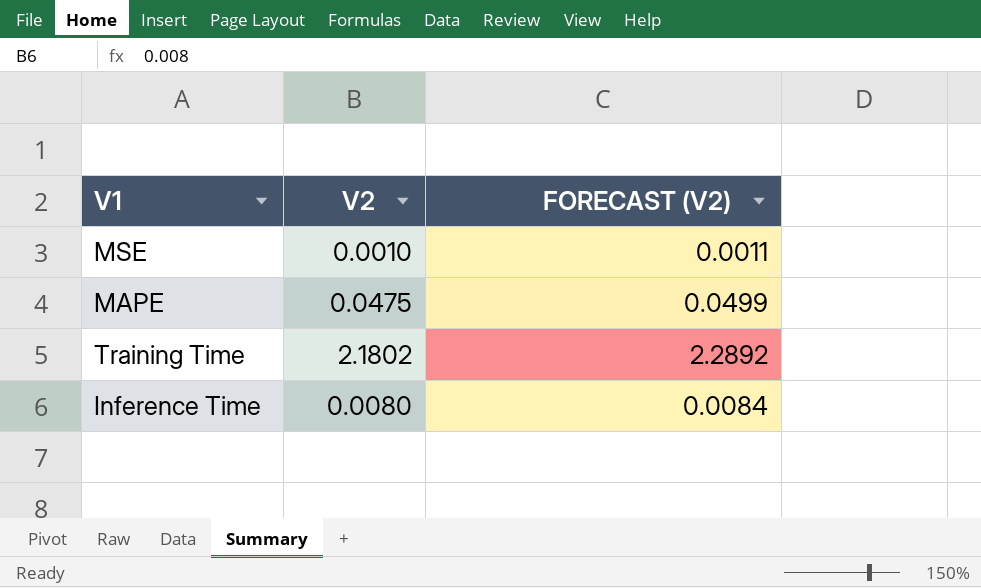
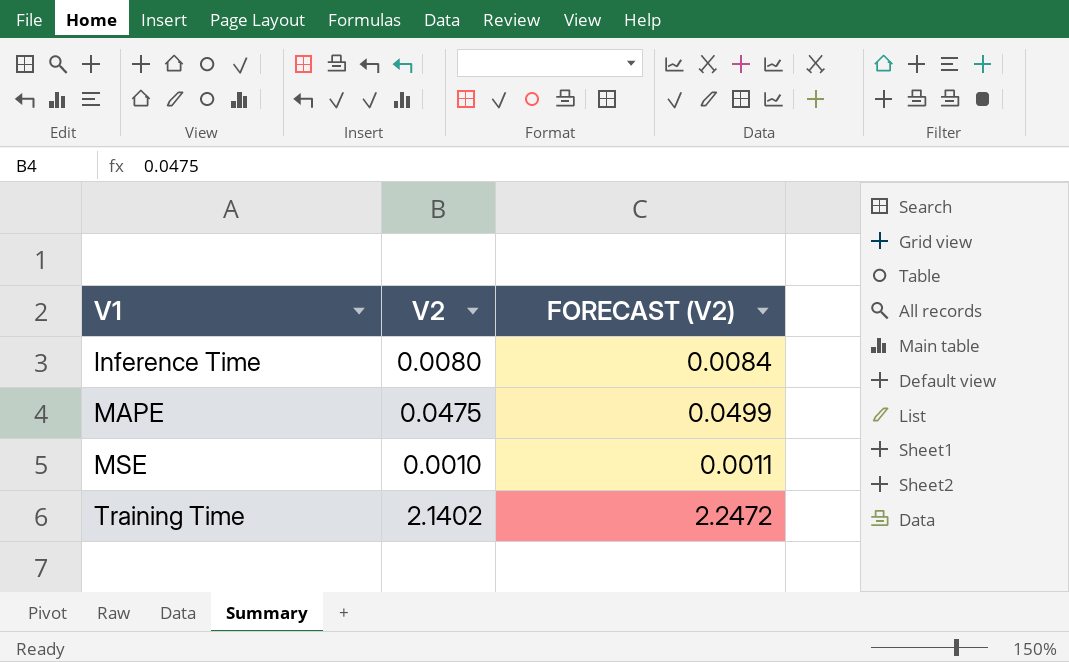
row order: none -> V1 ascending
Training Time | V2: 2.1802 -> 2.1402
Training Time | FORECAST (V2): 2.2892 -> 2.2472

